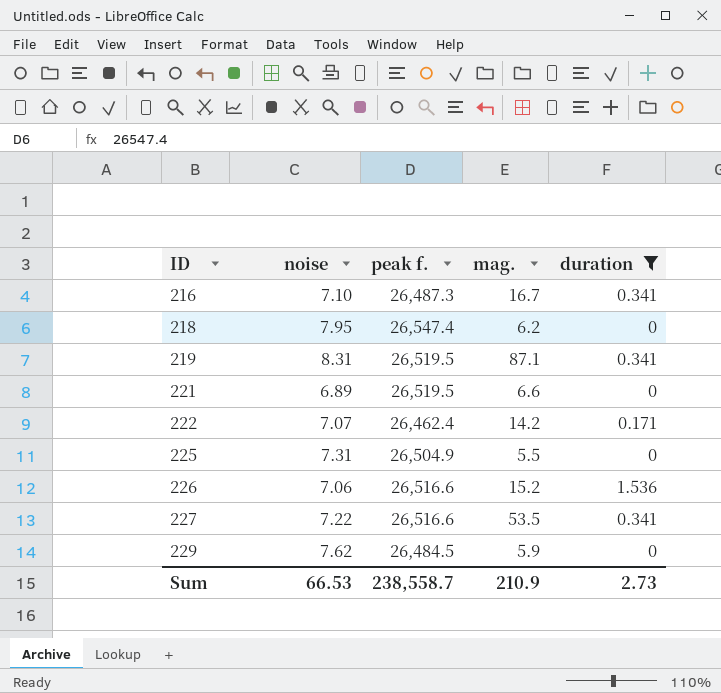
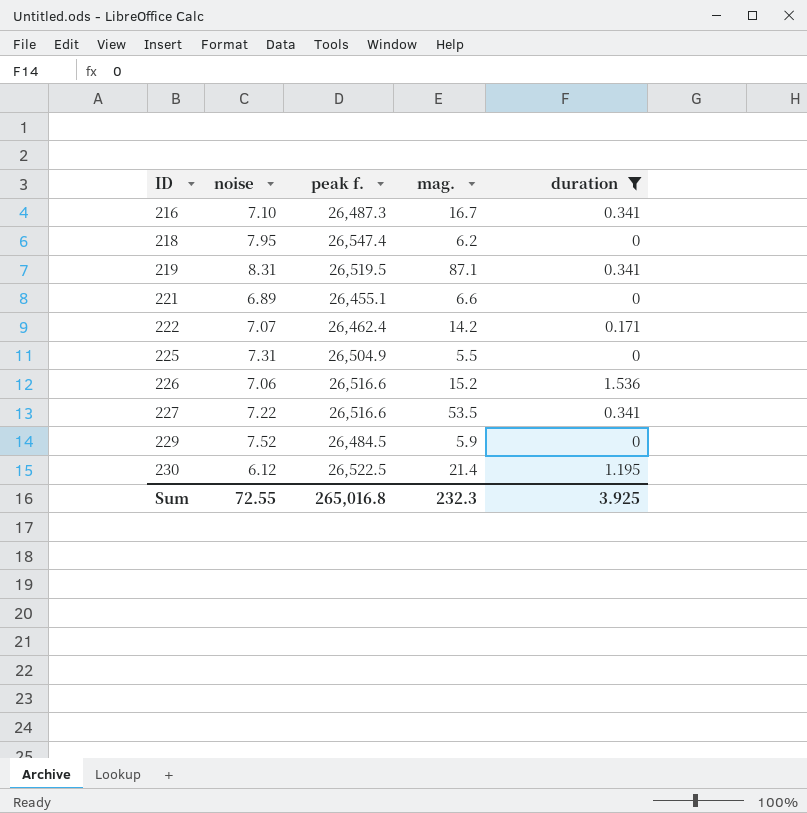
221 | peak f.: 26,519.5 -> 26,455.1
229 | noise: 7.62 -> 7.52
row 230: none -> 6.12 | 26,522.5 | 21.4 | 1.195
Sum | noise: 66.53 -> 72.55
Sum | peak f.: 238,558.7 -> 265,016.8
Sum | mag.: 210.9 -> 232.3
Sum | duration: 2.73 -> 3.925

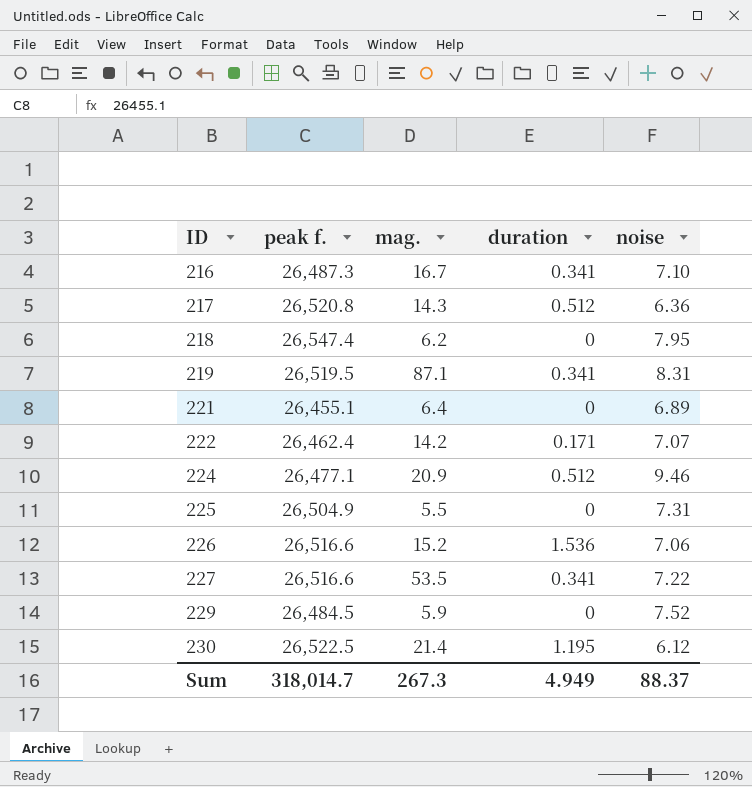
filter: duration != 0.512 -> none
column noise | position: 2 -> 5
221 | mag.: 6.6 -> 6.4
Sum | peak f.: 265,016.8 -> 318,014.7
Sum | mag.: 232.3 -> 267.3
Sum | duration: 3.925 -> 4.949
Sum | noise: 72.55 -> 88.37

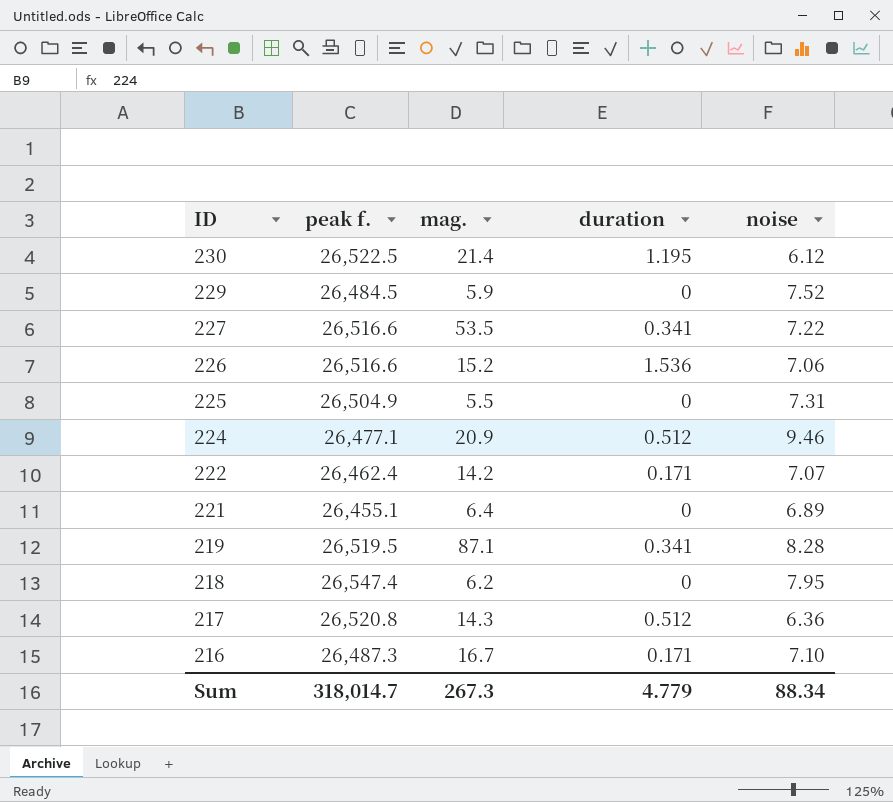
row order: ID ascending -> ID descending
219 | noise: 8.31 -> 8.28
216 | duration: 0.341 -> 0.171
Sum | duration: 4.949 -> 4.779
Sum | noise: 88.37 -> 88.34

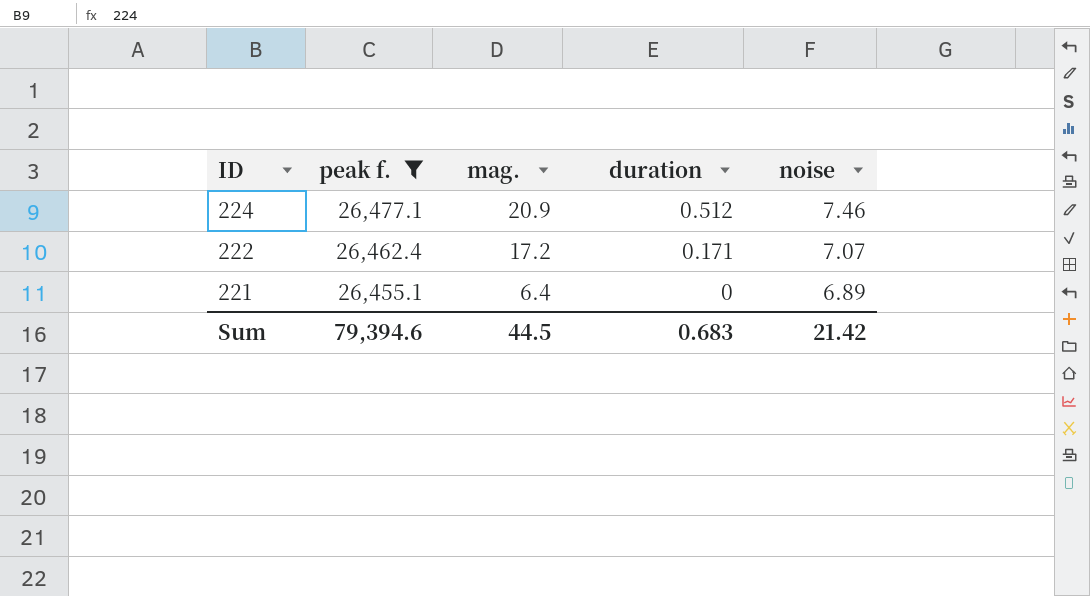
filter: none -> peak f. <= 26,477.1
224 | noise: 9.46 -> 7.46
222 | mag.: 14.2 -> 17.2
Sum | peak f.: 318,014.7 -> 79,394.6
Sum | mag.: 267.3 -> 44.5
Sum | duration: 4.779 -> 0.683
Sum | noise: 88.34 -> 21.42

